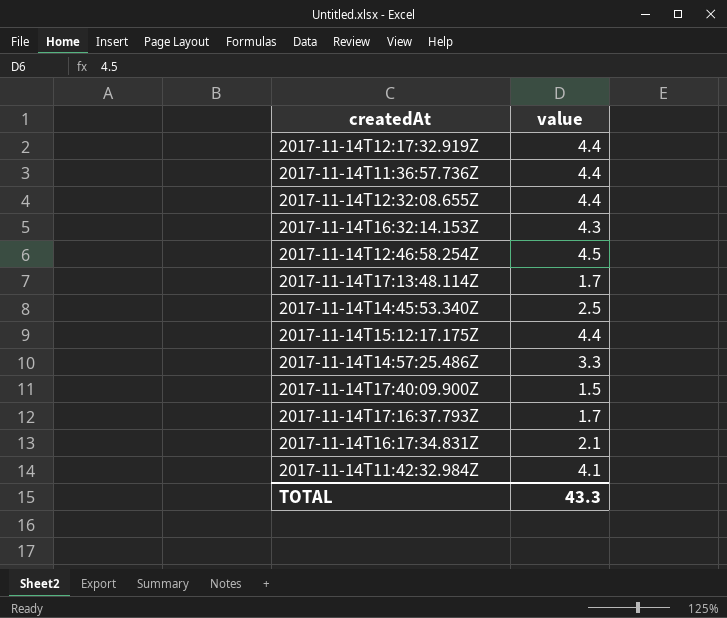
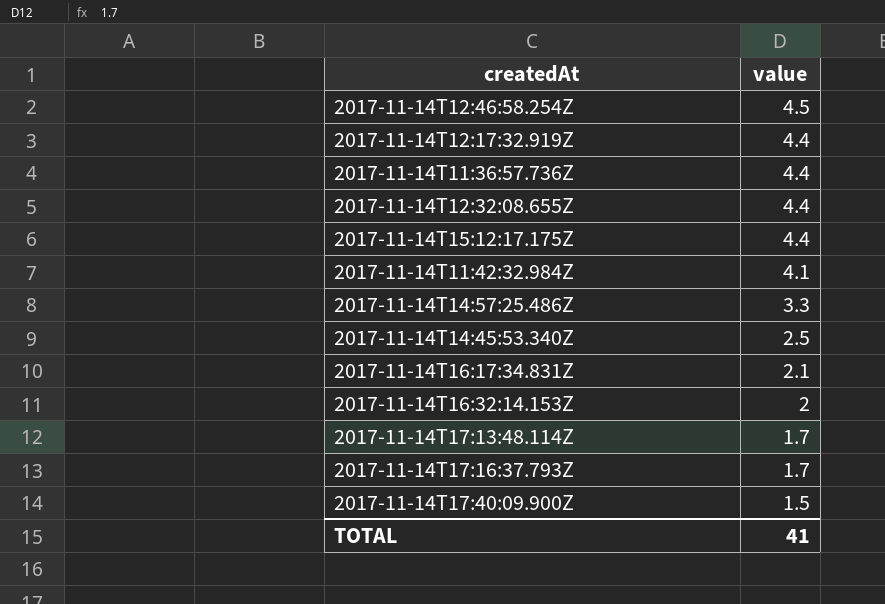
row order: none -> value descending
2017-11-14T16:32:14.153Z | value: 4.3 -> 2
TOTAL | value: 43.3 -> 41

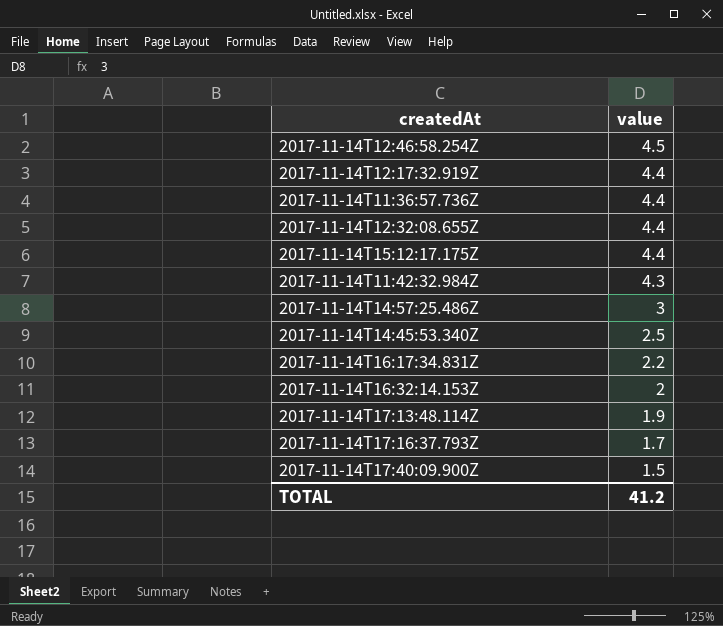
2017-11-14T11:42:32.984Z | value: 4.1 -> 4.3
2017-11-14T14:57:25.486Z | value: 3.3 -> 3
2017-11-14T16:17:34.831Z | value: 2.1 -> 2.2
2017-11-14T17:13:48.114Z | value: 1.7 -> 1.9
TOTAL | value: 41 -> 41.2

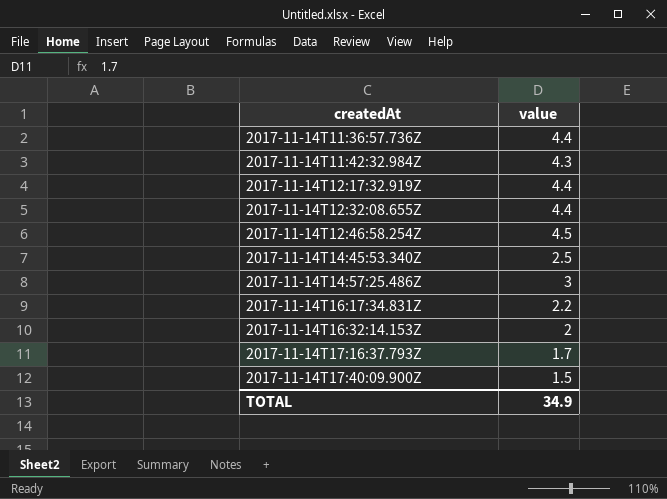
row order: value descending -> createdAt ascending
row 2017-11-14T15:12:17.175Z: 4.4 -> none
row 2017-11-14T17:13:48.114Z: 1.9 -> none
TOTAL | value: 41.2 -> 34.9

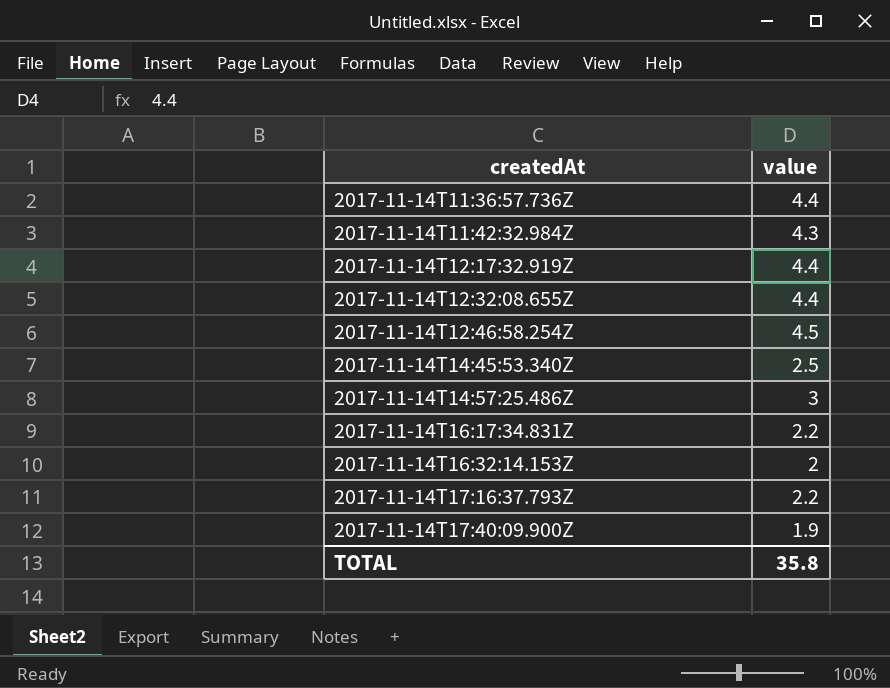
2017-11-14T17:16:37.793Z | value: 1.7 -> 2.2
2017-11-14T17:40:09.900Z | value: 1.5 -> 1.9
TOTAL | value: 34.9 -> 35.8

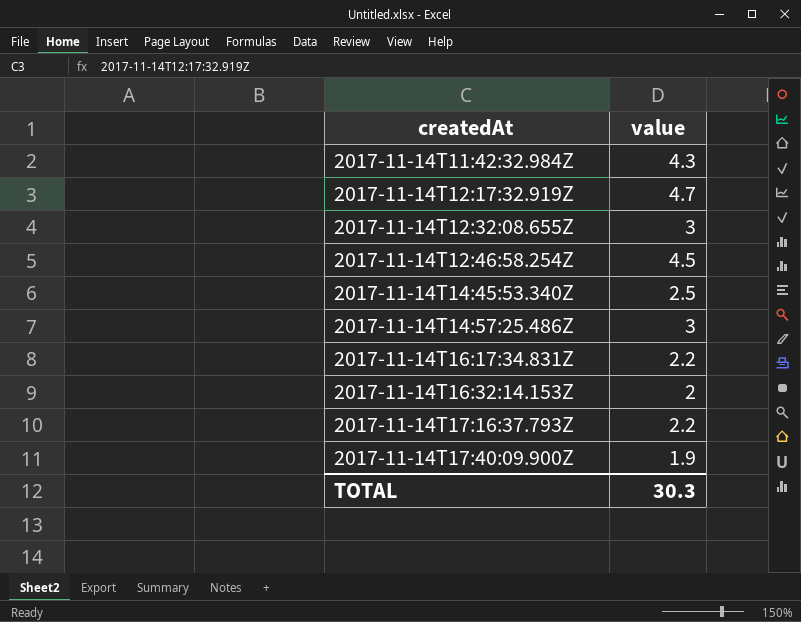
row 2017-11-14T11:36:57.736Z: 4.4 -> none
2017-11-14T12:17:32.919Z | value: 4.4 -> 4.7
2017-11-14T12:32:08.655Z | value: 4.4 -> 3
TOTAL | value: 35.8 -> 30.3

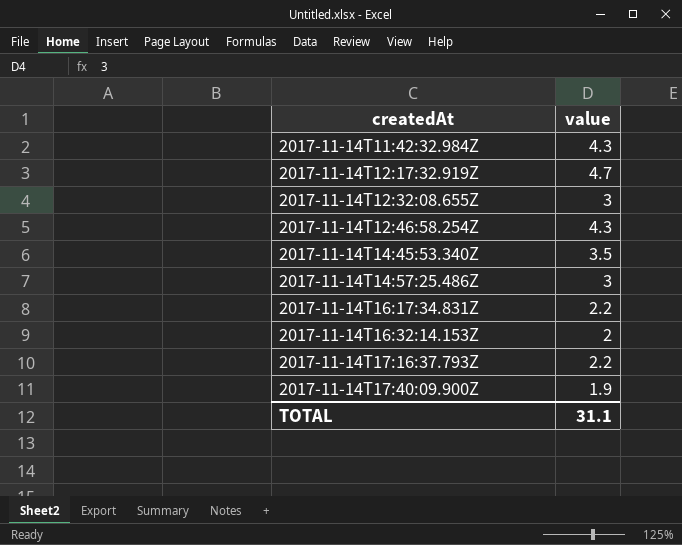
2017-11-14T12:46:58.254Z | value: 4.5 -> 4.3
2017-11-14T14:45:53.340Z | value: 2.5 -> 3.5
TOTAL | value: 30.3 -> 31.1

